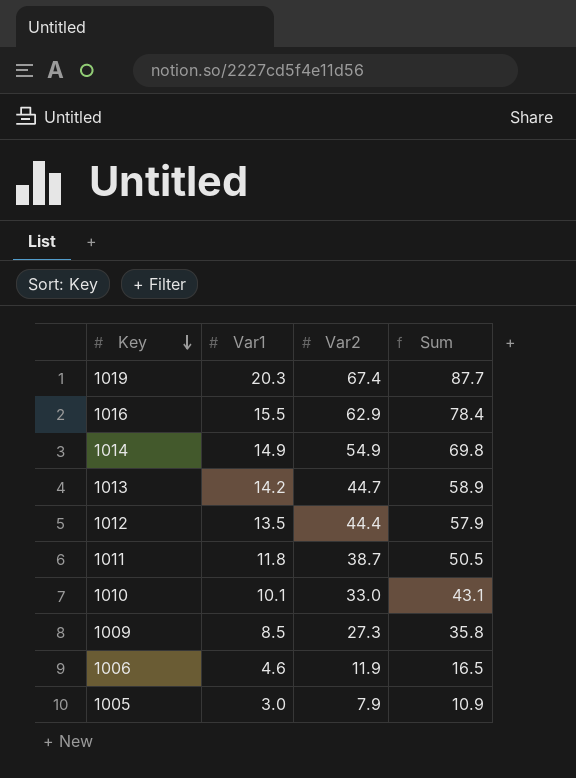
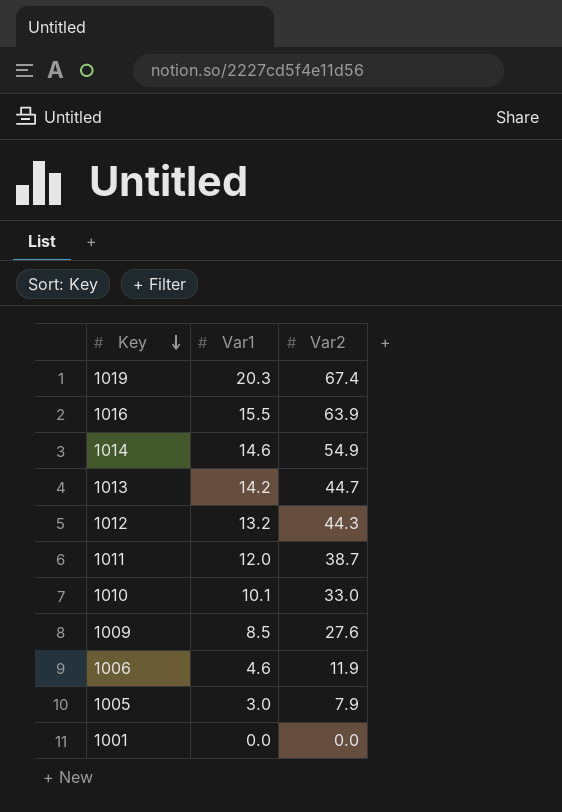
column Sum | formula: [Var1] + [Var2] -> none
1016 | Var2: 62.9 -> 63.9
1014 | Var1: 14.9 -> 14.6
1012 | Var1: 13.5 -> 13.2
1012 | Var2: 44.4 -> 44.3
1011 | Var1: 11.8 -> 12.0
1009 | Var2: 27.3 -> 27.6
row 1001: none -> 0.0 | 0.0

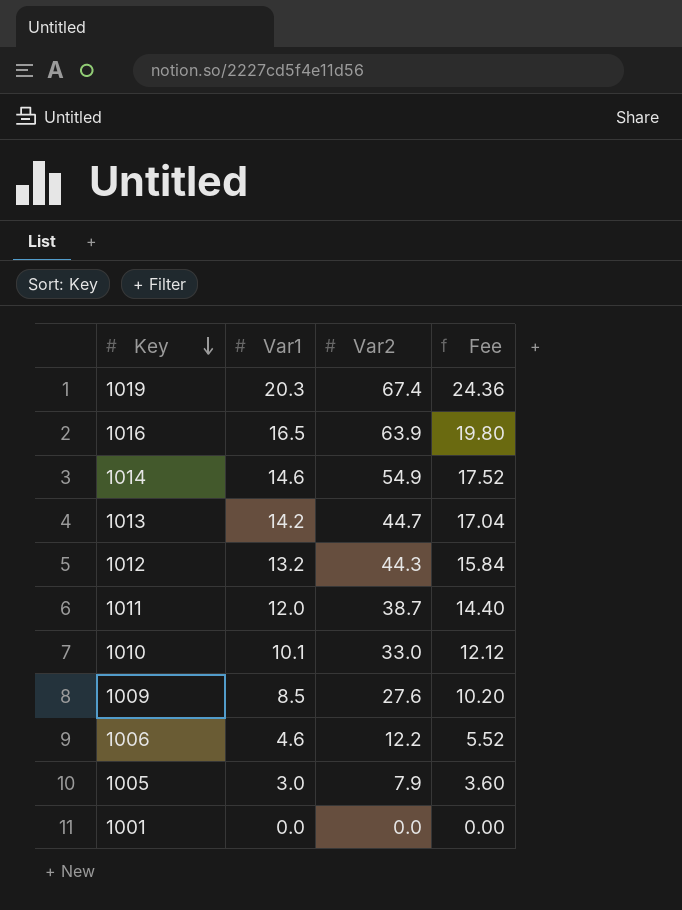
column Fee | formula: none -> [Var1] * 1.2
1016 | Var1: 15.5 -> 16.5
1006 | Var2: 11.9 -> 12.2

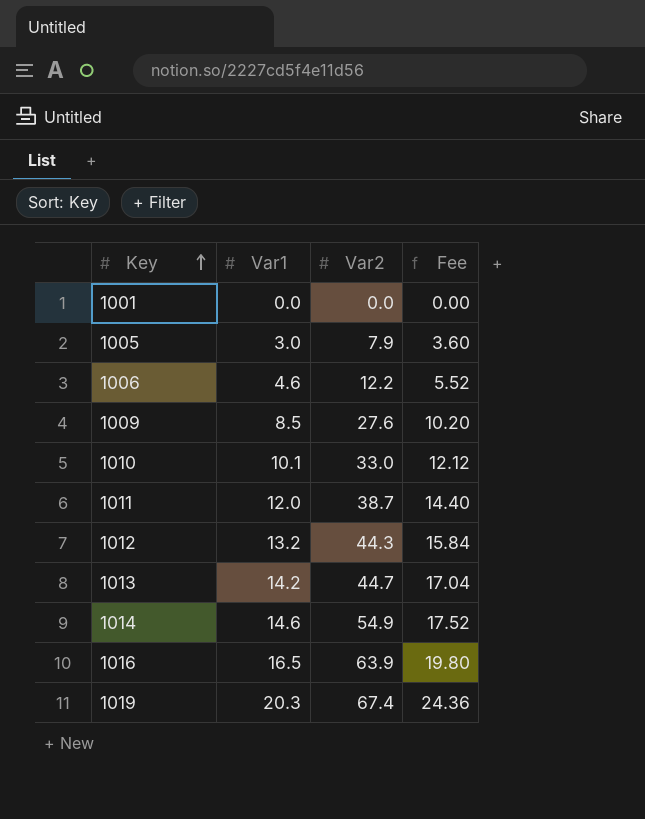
row order: Key descending -> Key ascending

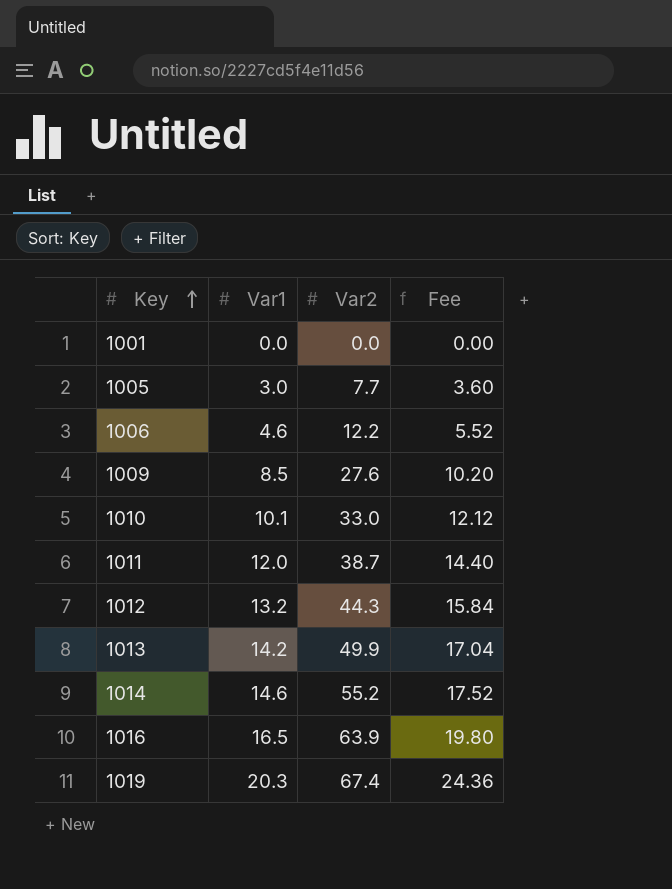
1005 | Var2: 7.9 -> 7.7
1013 | Var2: 44.7 -> 49.9
1014 | Var2: 54.9 -> 55.2

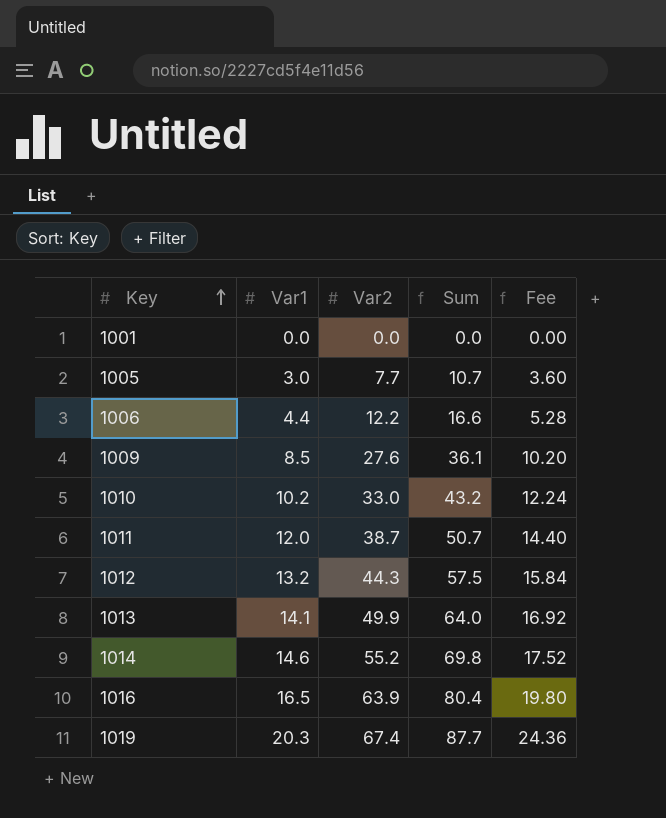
column Sum | formula: none -> [Var1] + [Var2]
1006 | Var1: 4.6 -> 4.4
1006 | Fee: 5.52 -> 5.28
1010 | Var1: 10.1 -> 10.2
1010 | Fee: 12.12 -> 12.24
1013 | Var1: 14.2 -> 14.1
1013 | Fee: 17.04 -> 16.92

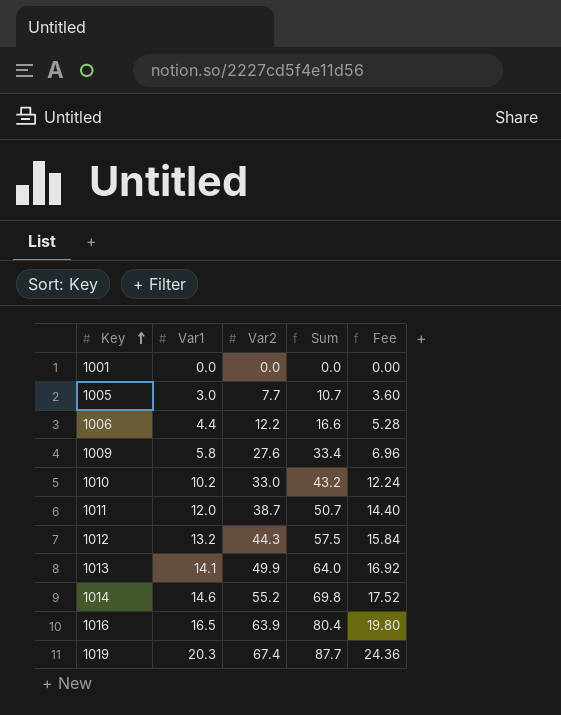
1009 | Var1: 8.5 -> 5.8
1009 | Sum: 36.1 -> 33.4
1009 | Fee: 10.20 -> 6.96

